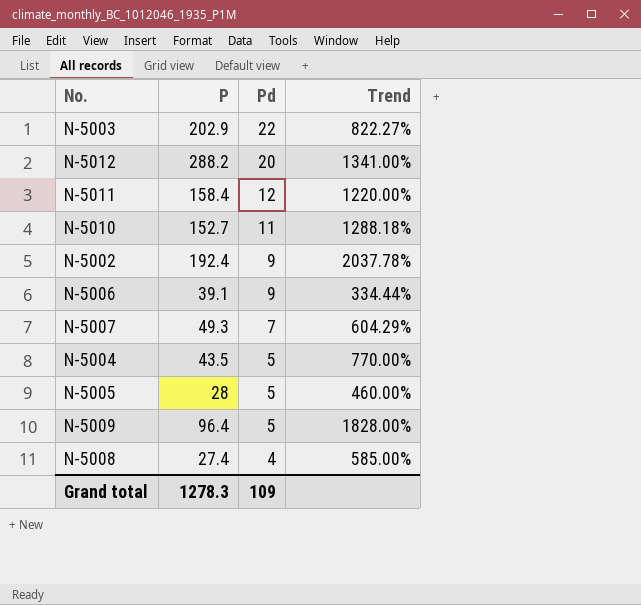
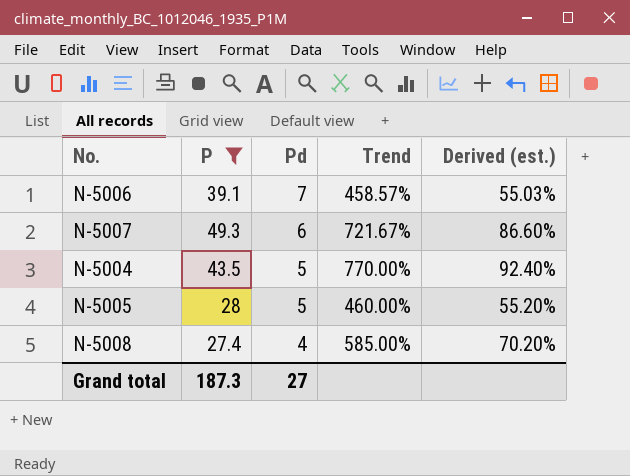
filter: none -> P <= 49.3
column Derived (est.) | formula: none -> [Trend] * 0.12
N-5006 | Pd: 9 -> 7
N-5006 | Trend: 334.44% -> 458.57%
N-5007 | Pd: 7 -> 6
N-5007 | Trend: 604.29% -> 721.67%
Grand total | P: 1278.3 -> 187.3
Grand total | Pd: 109 -> 27

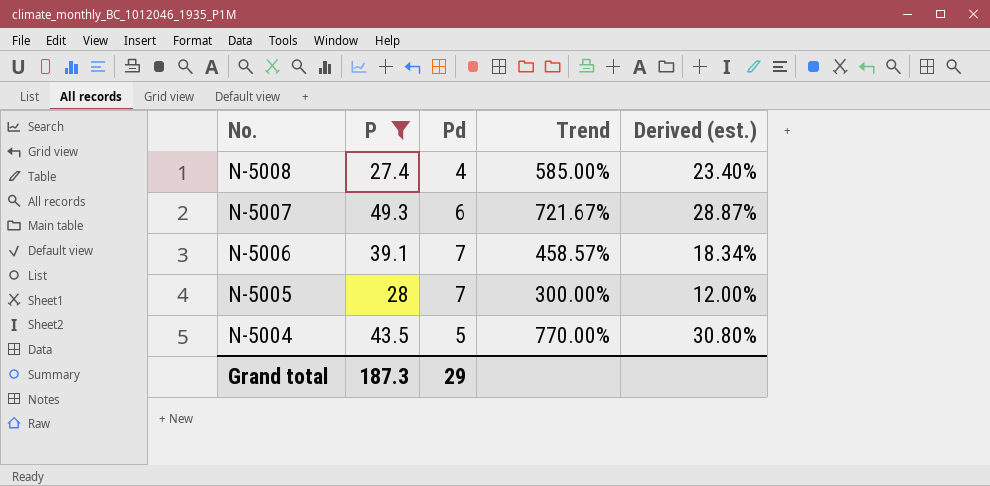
row order: Pd descending -> No. descending
column Derived (est.) | formula: [Trend] * 0.12 -> [Trend] * 0.04
N-5005 | Pd: 5 -> 7
N-5005 | Trend: 460.00% -> 300.00%
Grand total | Pd: 27 -> 29

